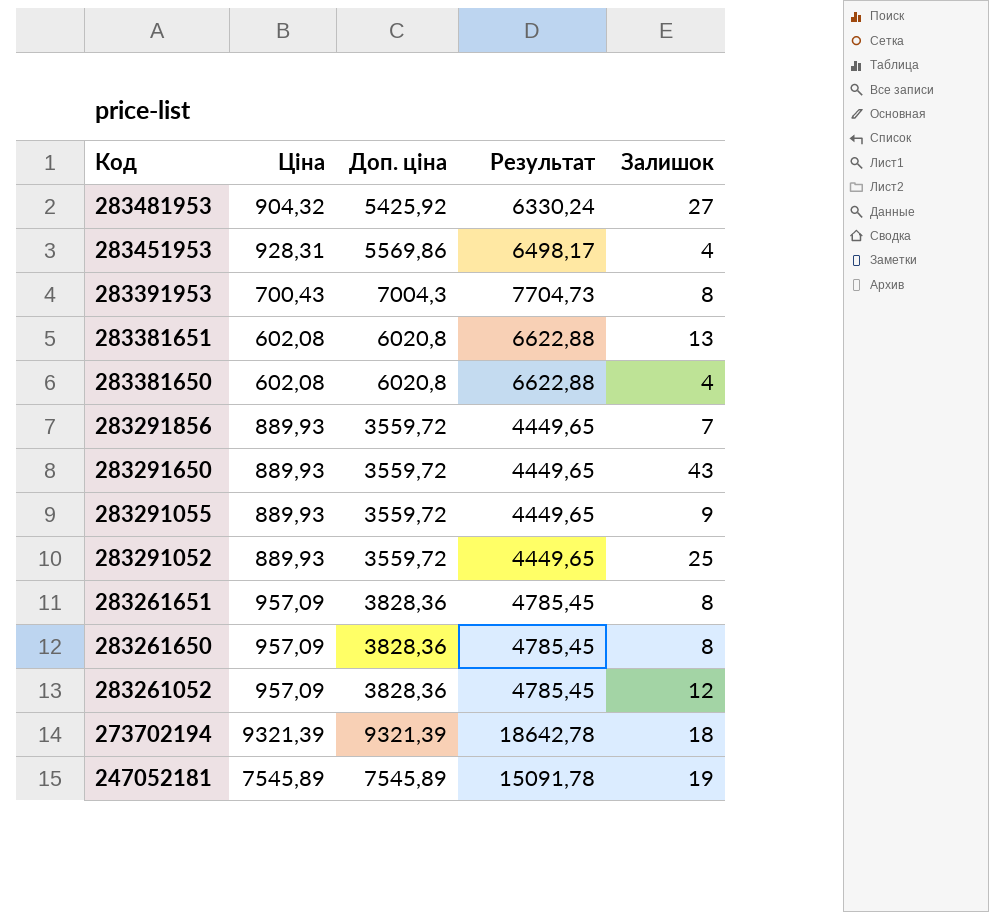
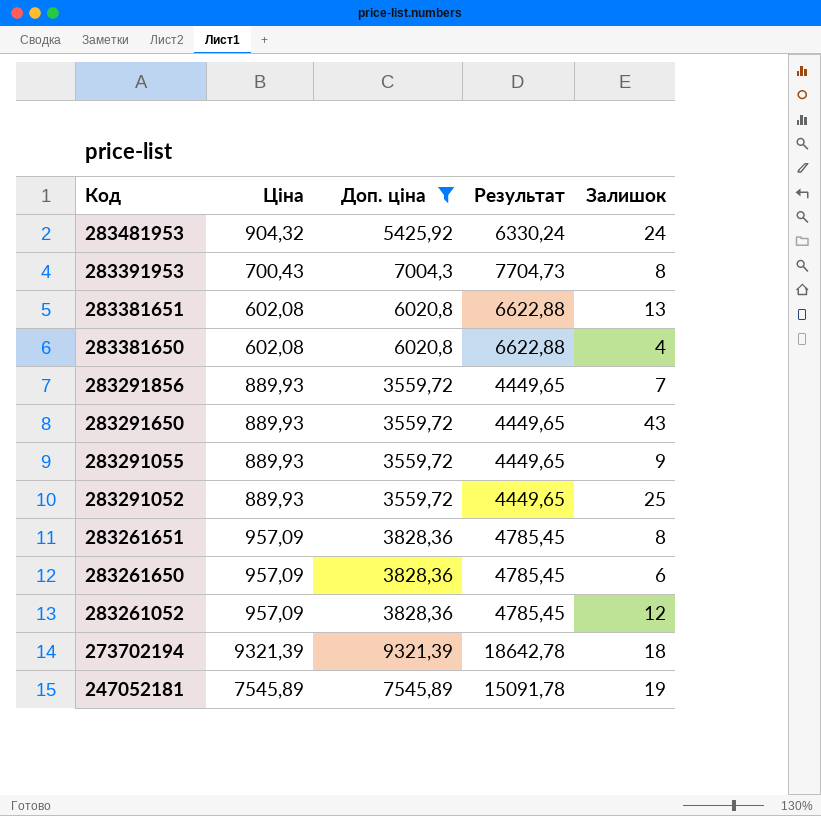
filter: none -> Доп. ціна != 5569,86
283481953 | Залишок: 27 -> 24
283261650 | Залишок: 8 -> 6

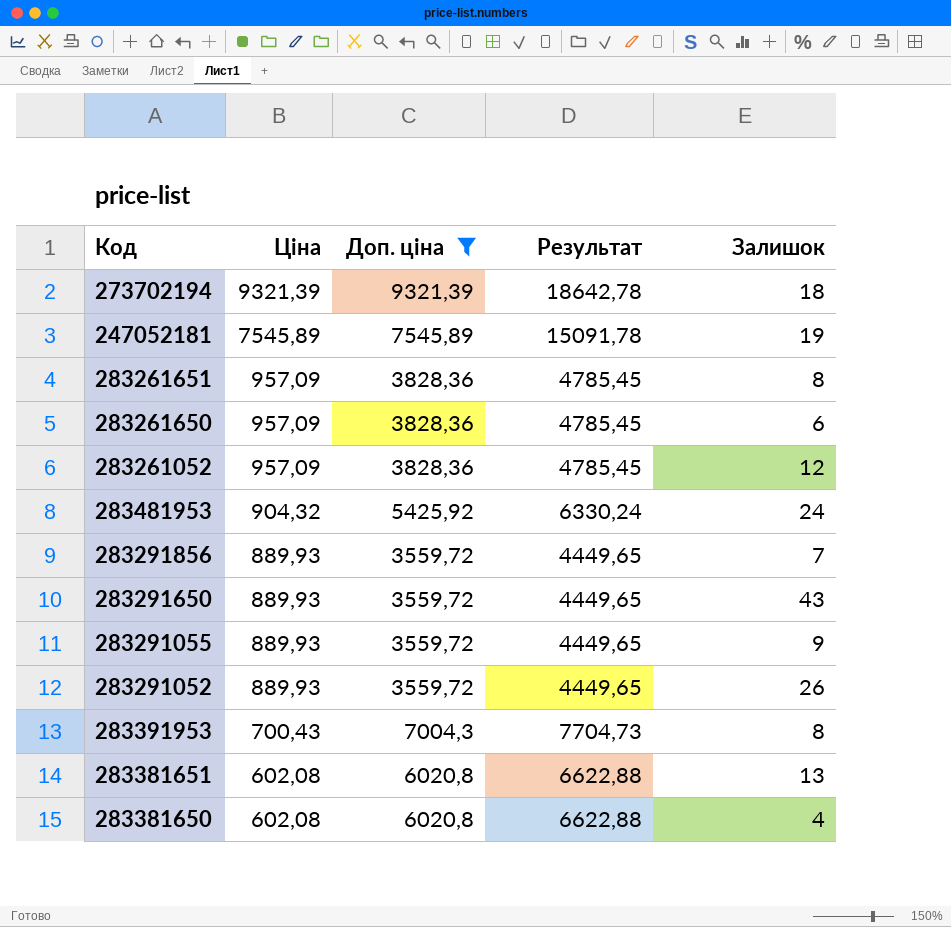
row order: Код descending -> Ціна descending
283291052 | Залишок: 25 -> 26

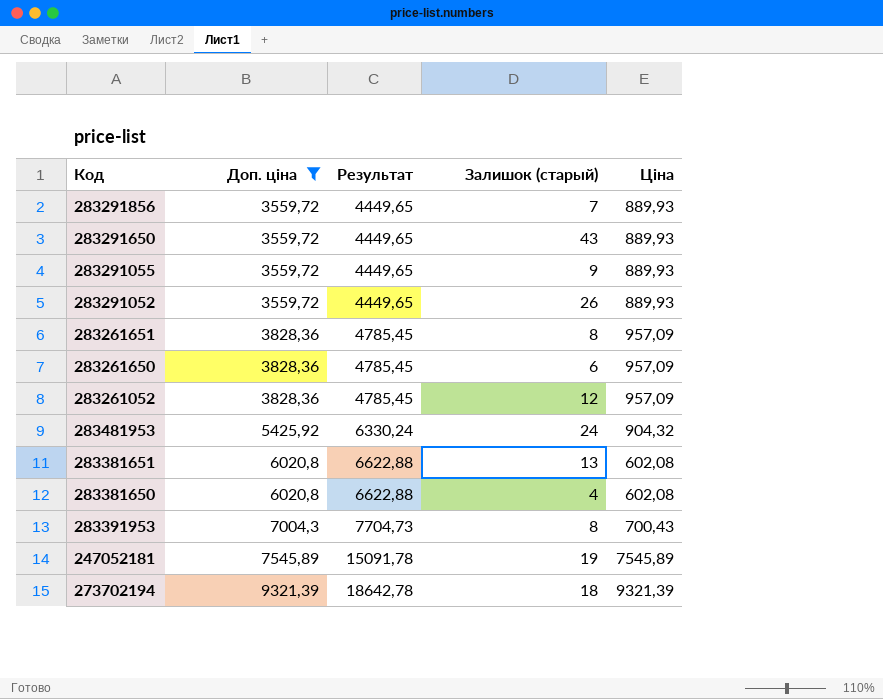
row order: Ціна descending -> Доп. ціна ascending
column name: Залишок -> Залишок (старый)
column Ціна | position: 2 -> 5

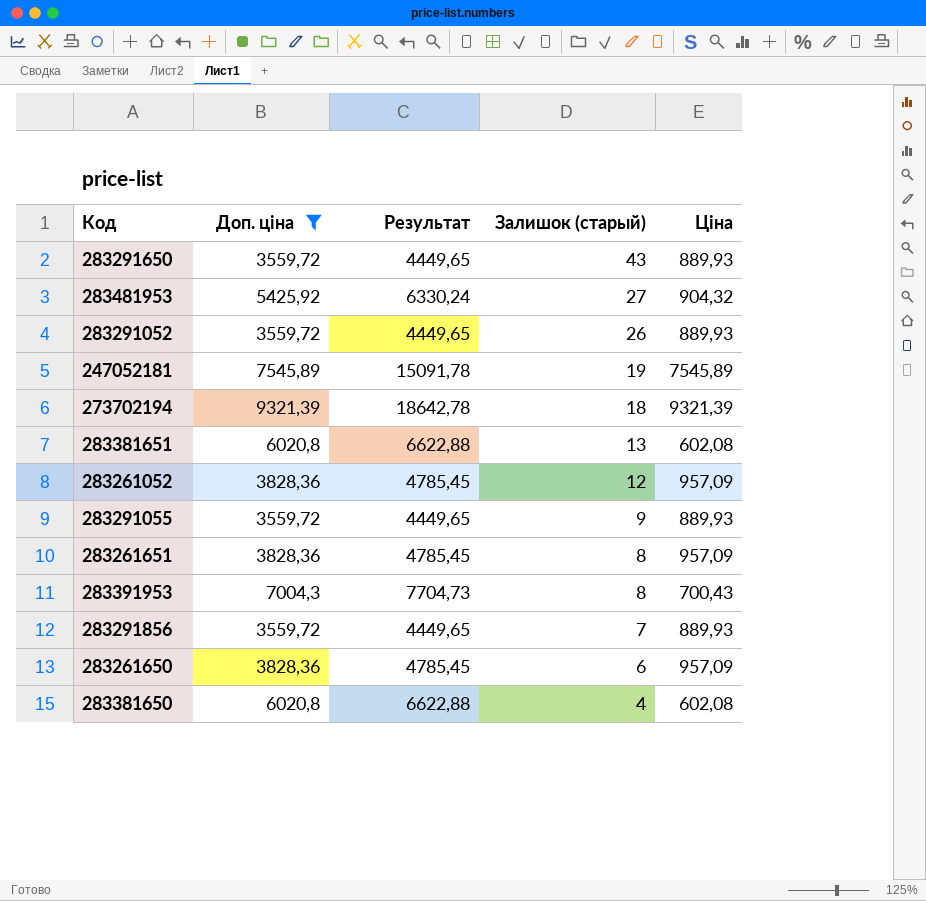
row order: Доп. ціна ascending -> Залишок (старый) descending
283481953 | Залишок (старый): 24 -> 27

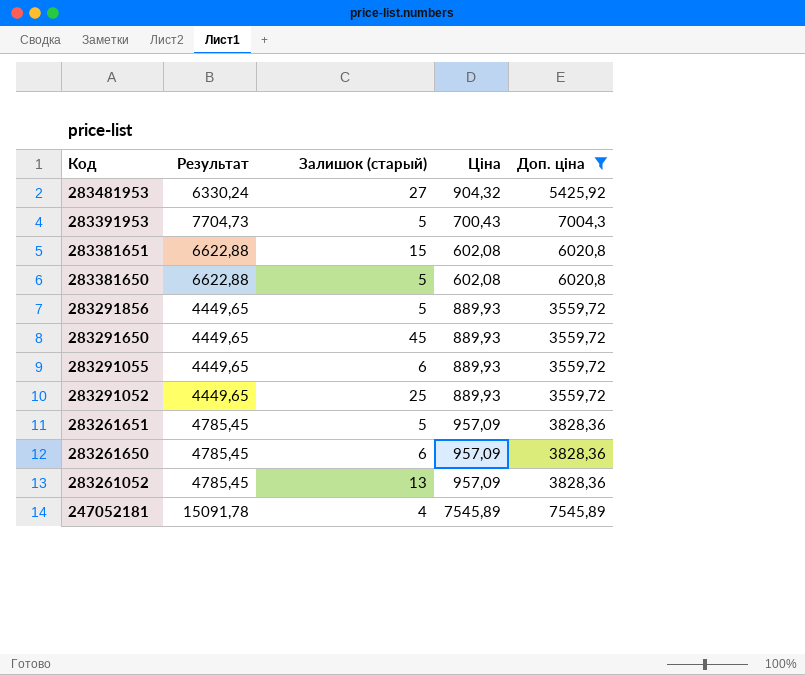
row order: Залишок (старый) descending -> Код descending
column Доп. ціна | position: 2 -> 5
row 273702194: 9321,39 | 18642,78 | 18 | 9321,39 -> none
283391953 | Залишок (старый): 8 -> 5
283381651 | Залишок (старый): 13 -> 15
283381650 | Залишок (старый): 4 -> 5
283291856 | Залишок (старый): 7 -> 5
283291650 | Залишок (старый): 43 -> 45
283291055 | Залишок (старый): 9 -> 6
283291052 | Залишок (старый): 26 -> 25
283261651 | Залишок (старый): 8 -> 5
283261052 | Залишок (старый): 12 -> 13
247052181 | Залишок (старый): 19 -> 4

